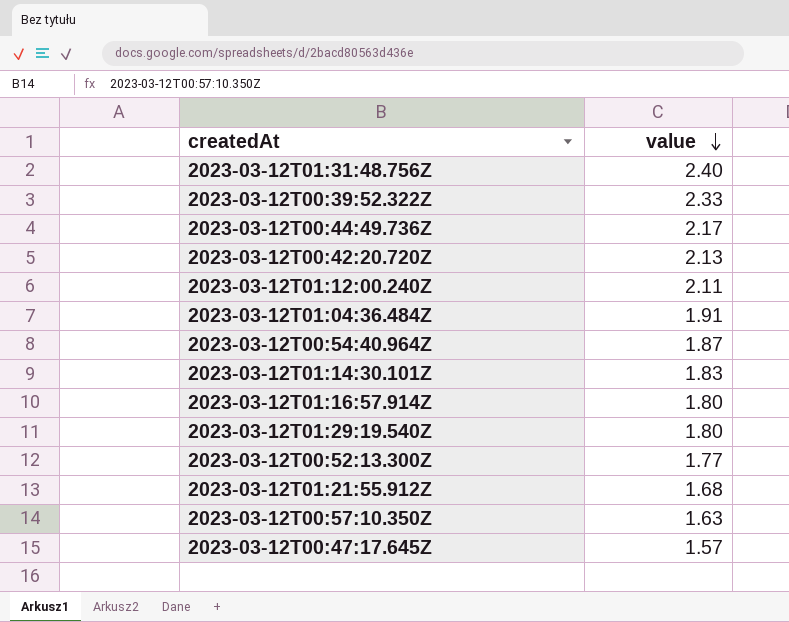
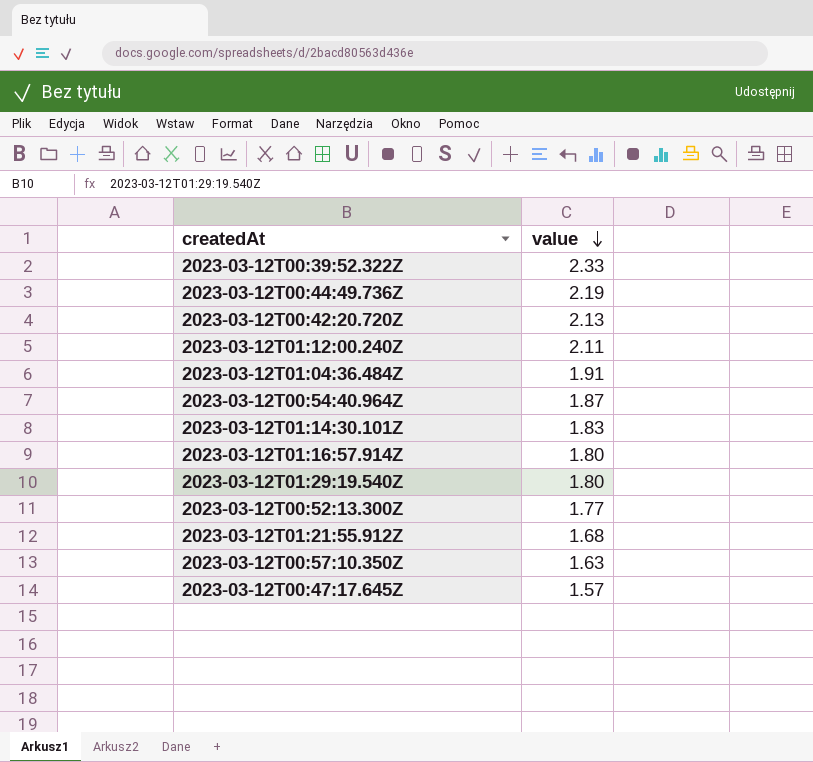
row 2023-03-12T01:31:48.756Z: 2.40 -> none
2023-03-12T00:44:49.736Z | value: 2.17 -> 2.19

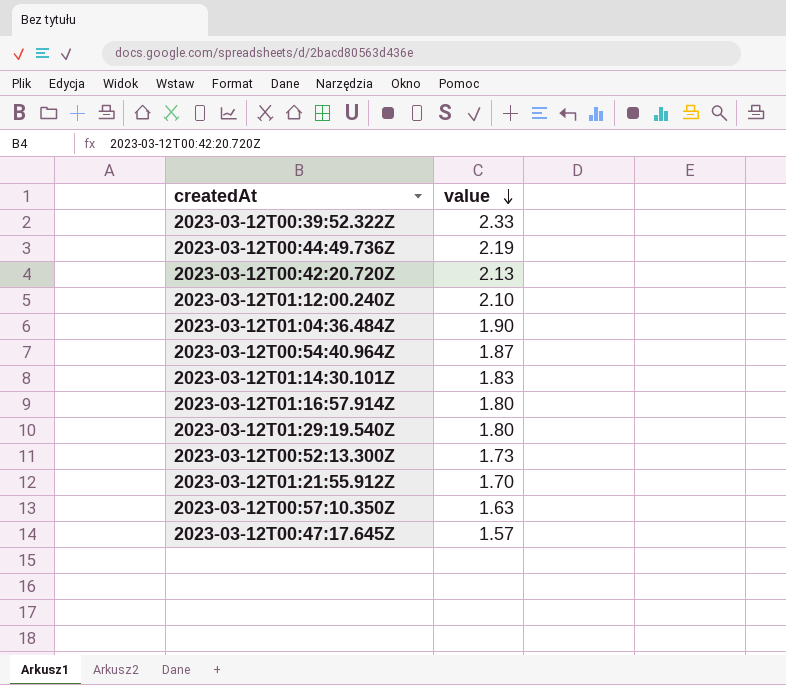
2023-03-12T01:12:00.240Z | value: 2.11 -> 2.10
2023-03-12T01:04:36.484Z | value: 1.91 -> 1.90
2023-03-12T00:52:13.300Z | value: 1.77 -> 1.73
2023-03-12T01:21:55.912Z | value: 1.68 -> 1.70

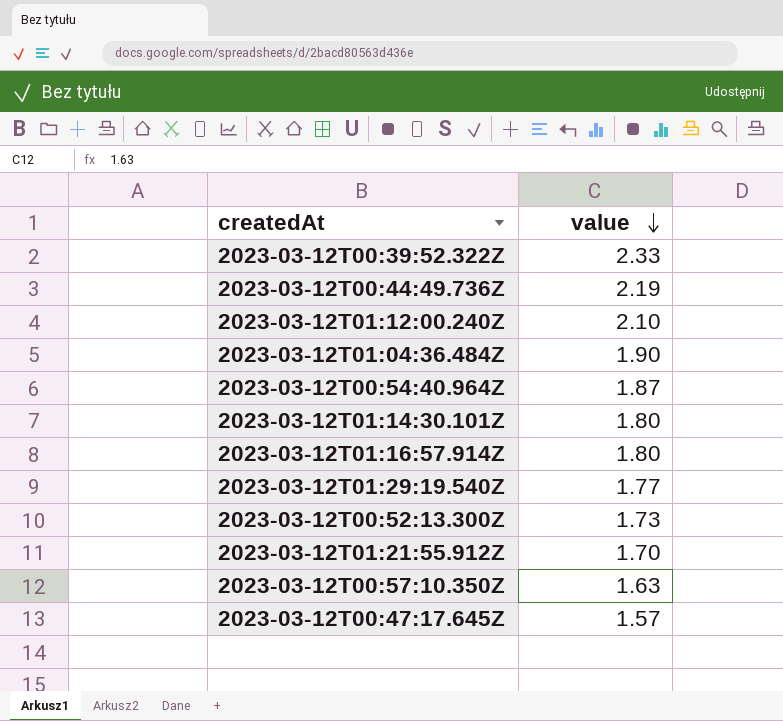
row 2023-03-12T00:42:20.720Z: 2.13 -> none
2023-03-12T01:14:30.101Z | value: 1.83 -> 1.80
2023-03-12T01:29:19.540Z | value: 1.80 -> 1.77

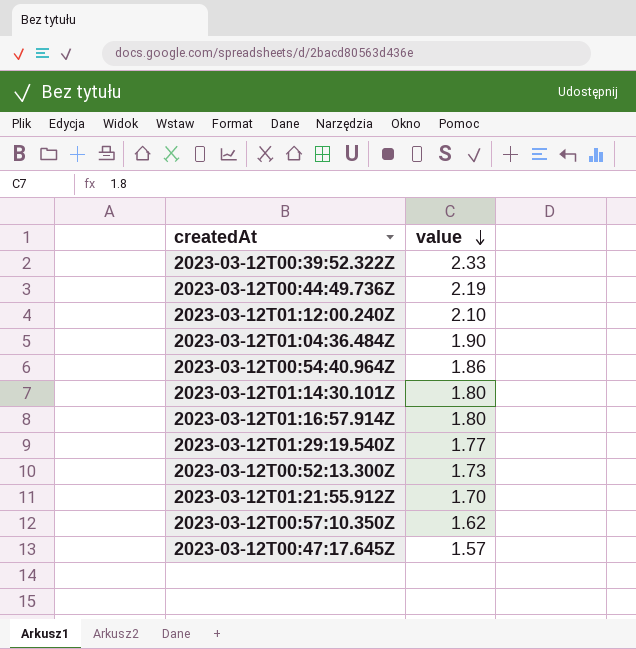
2023-03-12T00:54:40.964Z | value: 1.87 -> 1.86
2023-03-12T00:57:10.350Z | value: 1.63 -> 1.62

